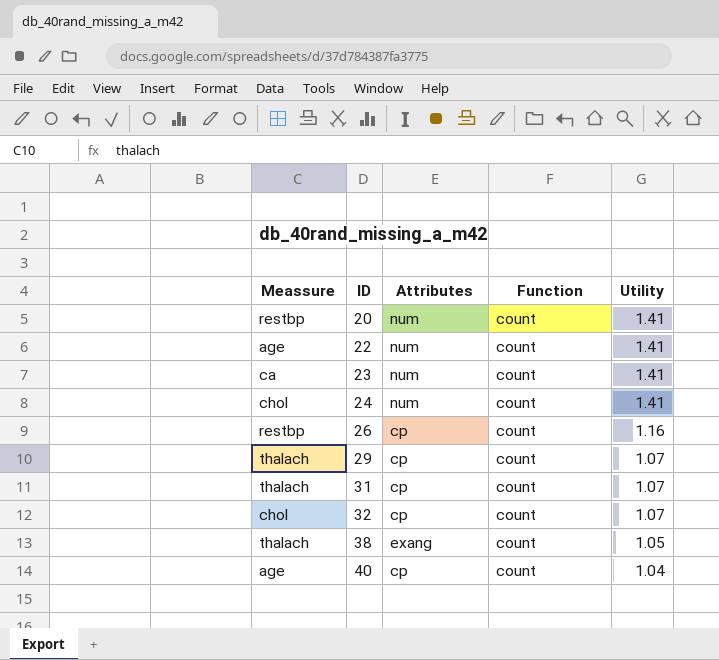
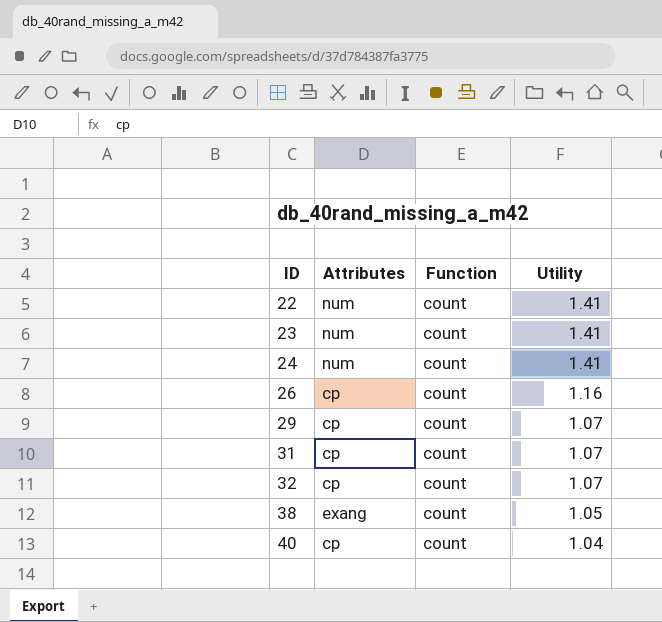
column Meassure | position: 1 -> none
row 20: restbp | num | count | 1.41 -> none

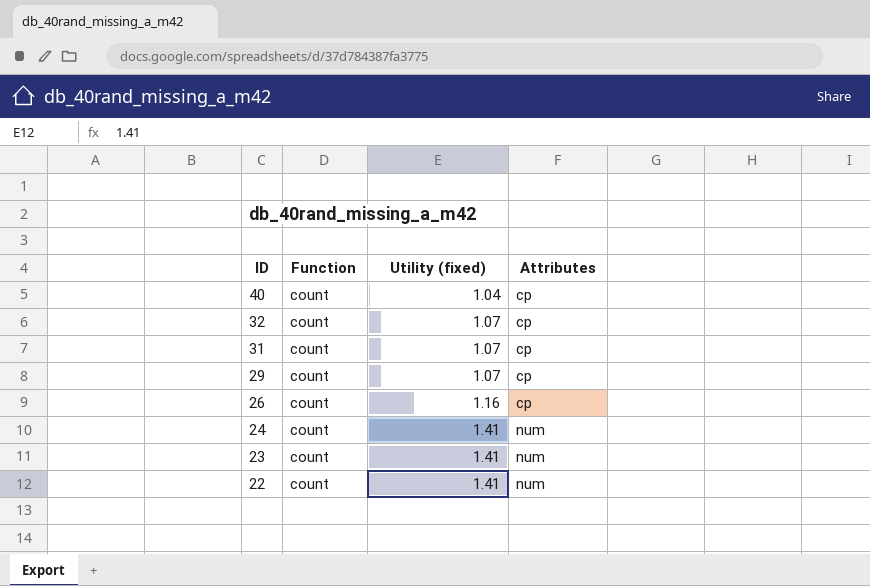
row order: ID ascending -> ID descending
column name: Utility -> Utility (fixed)
column Attributes | position: 2 -> 4
row 38: exang | count | 1.05 -> none

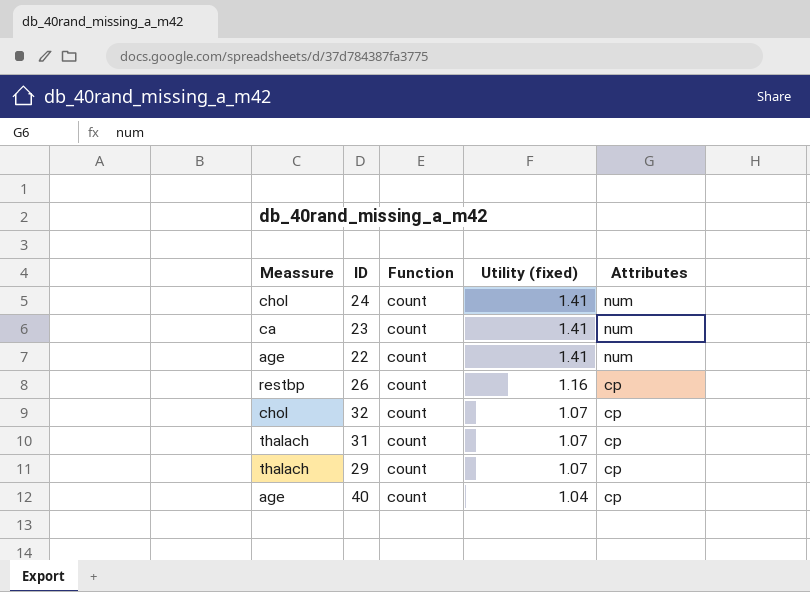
row order: ID descending -> Utility (fixed) descending
column Meassure | position: none -> 1

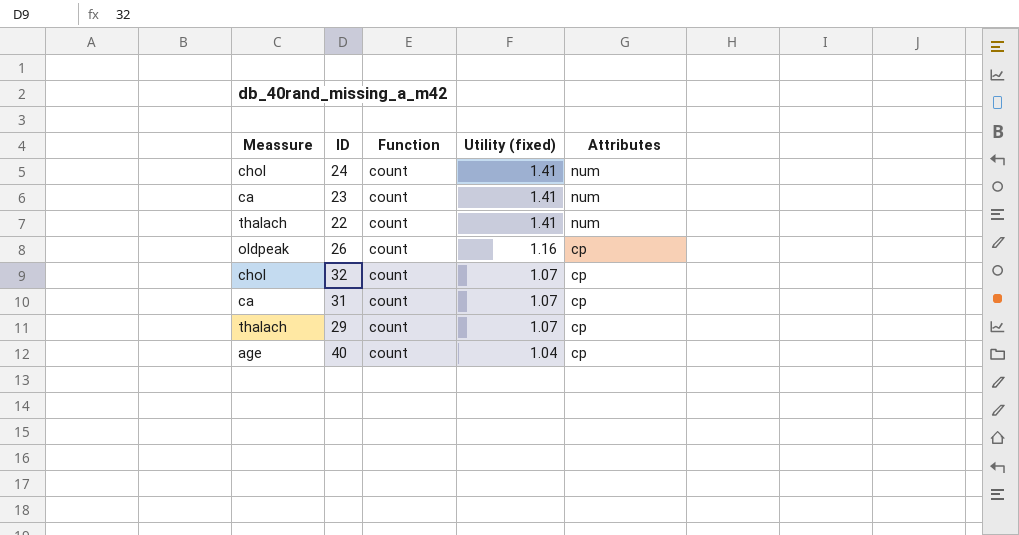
22 | Meassure: age -> thalach
26 | Meassure: restbp -> oldpeak
31 | Meassure: thalach -> ca

